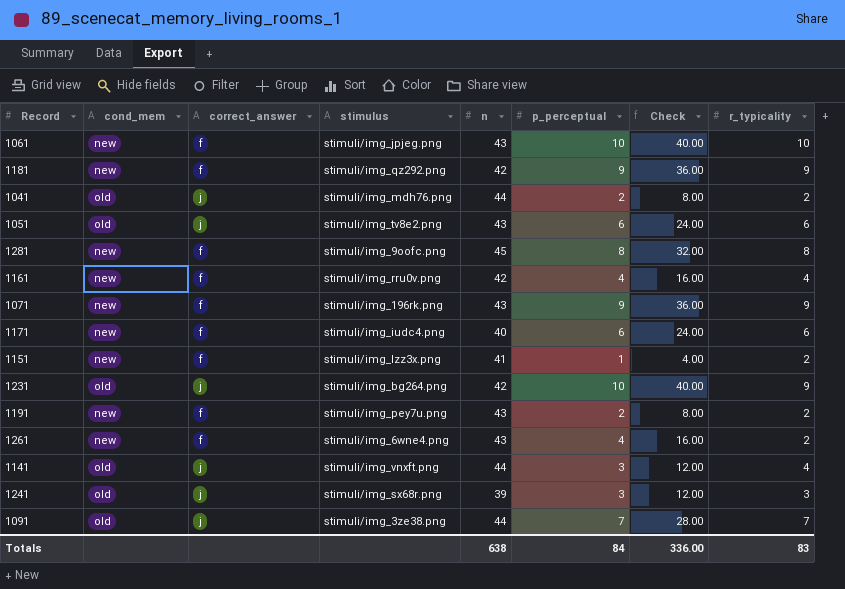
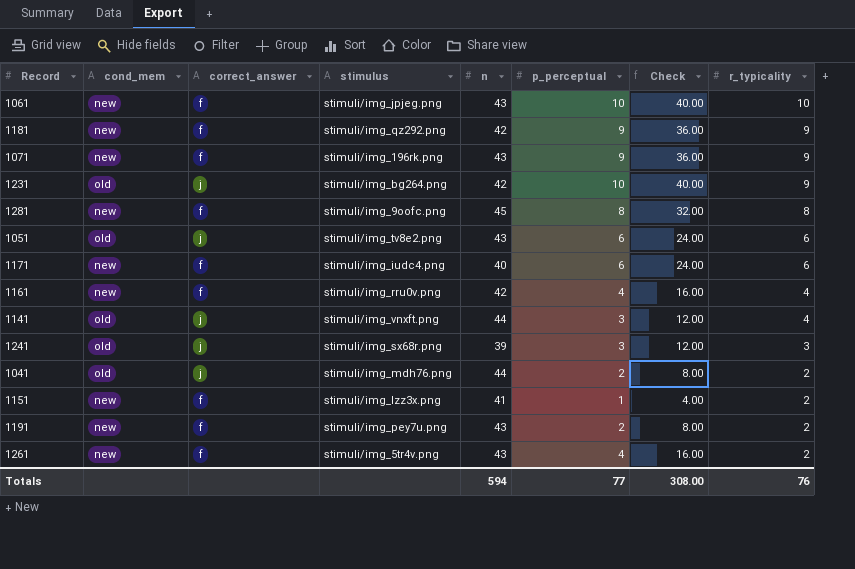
row order: none -> r_typicality descending
row 1091: old | j | stimuli/img_3ze38.png | 44 | 7 | 28.00 | 7 -> none
1261 | stimulus: stimuli/img_6wne4.png -> stimuli/img_5tr4v.png
Totals | n: 638 -> 594
Totals | p_perceptual: 84 -> 77
Totals | Check: 336.00 -> 308.00
Totals | r_typicality: 83 -> 76

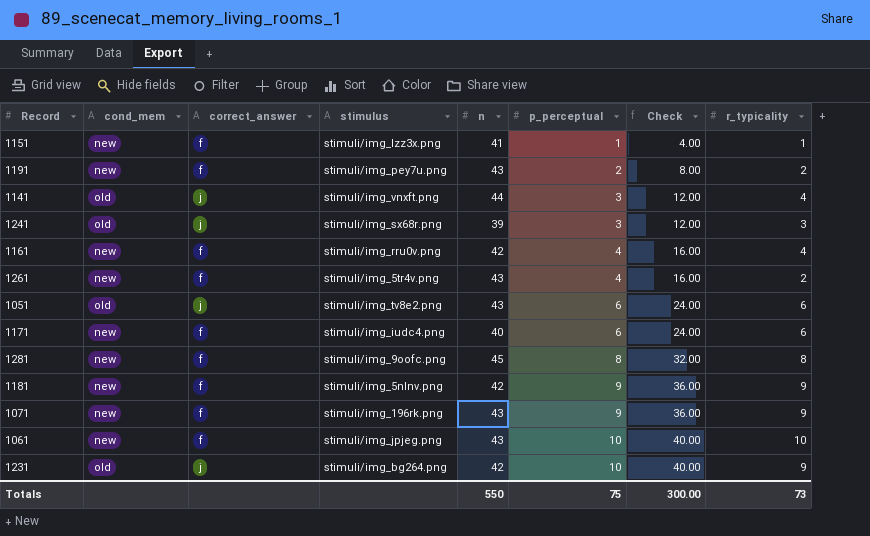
row order: r_typicality descending -> p_perceptual ascending
row 1041: old | j | stimuli/img_mdh76.png | 44 | 2 | 8.00 | 2 -> none
1151 | r_typicality: 2 -> 1
1181 | stimulus: stimuli/img_qz292.png -> stimuli/img_5nlnv.png
Totals | n: 594 -> 550
Totals | p_perceptual: 77 -> 75
Totals | Check: 308.00 -> 300.00
Totals | r_typicality: 76 -> 73

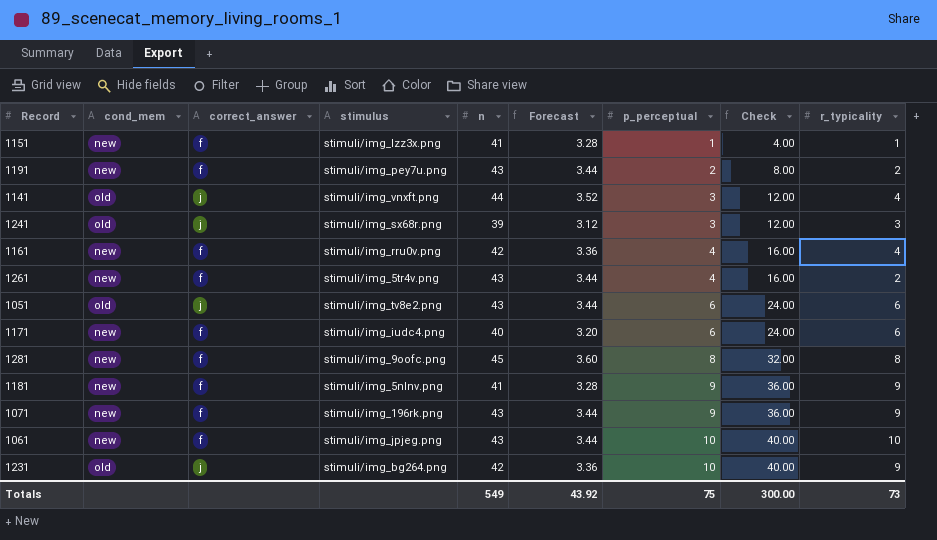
column Forecast | formula: none -> [n] * 0.08
1181 | n: 42 -> 41
Totals | n: 550 -> 549

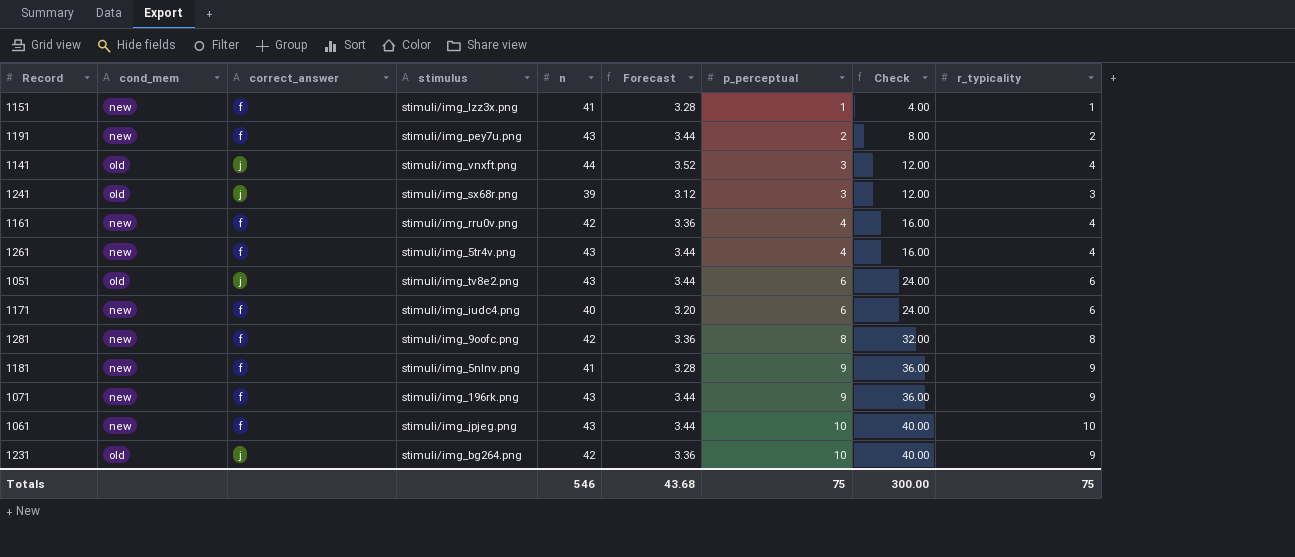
1261 | r_typicality: 2 -> 4
1281 | n: 45 -> 42
1281 | Forecast: 3.60 -> 3.36
Totals | n: 549 -> 546
Totals | Forecast: 43.92 -> 43.68
Totals | r_typicality: 73 -> 75

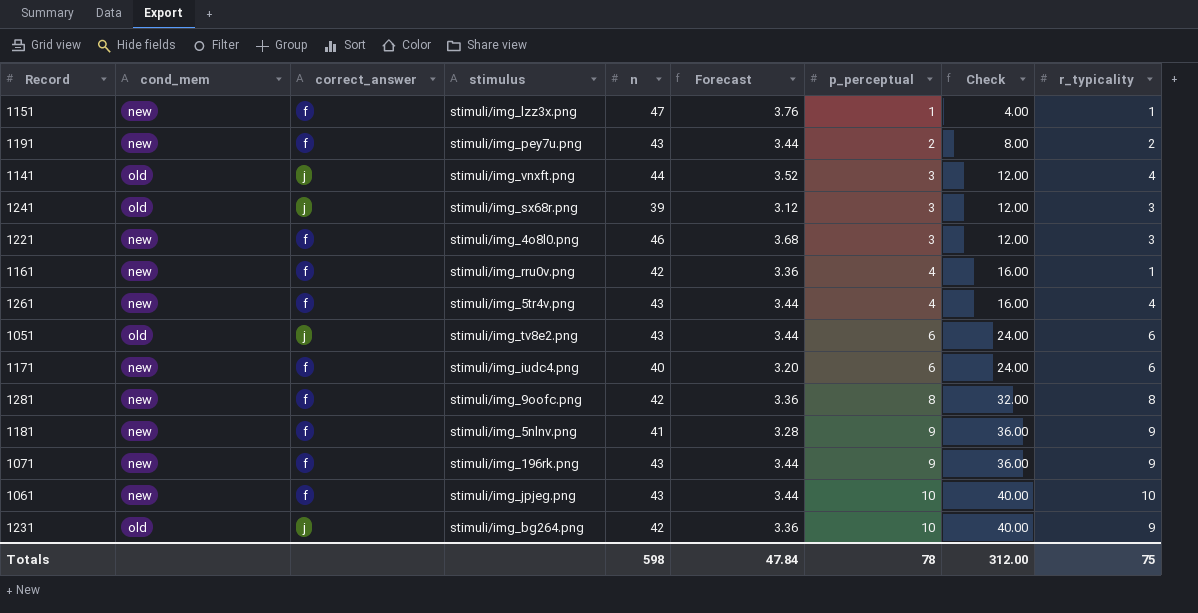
1151 | n: 41 -> 47
1151 | Forecast: 3.28 -> 3.76
row 1221: none -> new | f | stimuli/img_4o8l0.png | 46 | 3.68 | 3 | 12.00 | 3
1161 | r_typicality: 4 -> 1
Totals | n: 546 -> 598
Totals | Forecast: 43.68 -> 47.84
Totals | p_perceptual: 75 -> 78
Totals | Check: 300.00 -> 312.00

